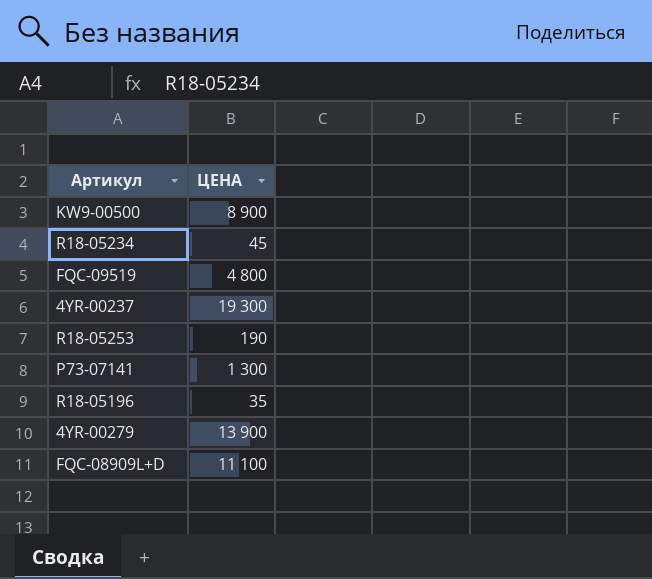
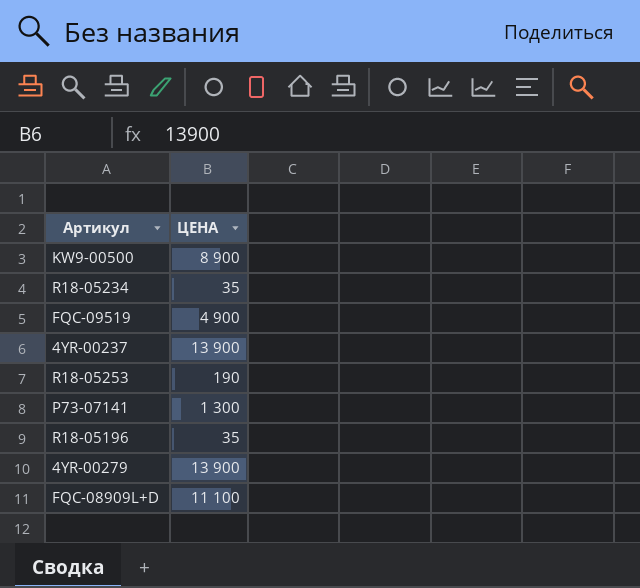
R18-05234 | ЦЕНА: 45 -> 35
FQC-09519 | ЦЕНА: 4 800 -> 4 900
4YR-00237 | ЦЕНА: 19 300 -> 13 900

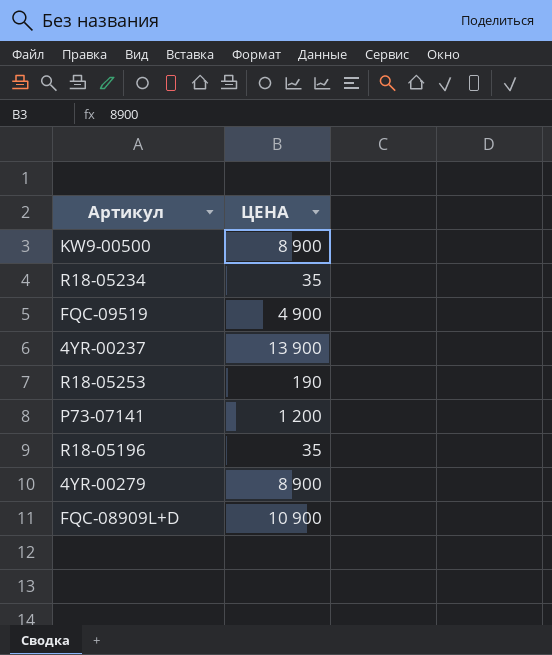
P73-07141 | ЦЕНА: 1 300 -> 1 200
4YR-00279 | ЦЕНА: 13 900 -> 8 900
FQC-08909L+D | ЦЕНА: 11 100 -> 10 900

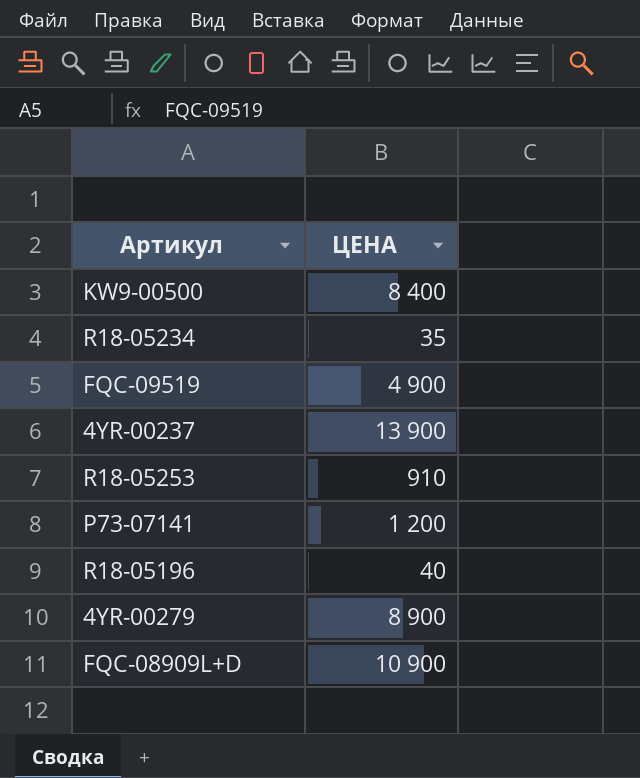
KW9-00500 | ЦЕНА: 8 900 -> 8 400
R18-05253 | ЦЕНА: 190 -> 910
R18-05196 | ЦЕНА: 35 -> 40

